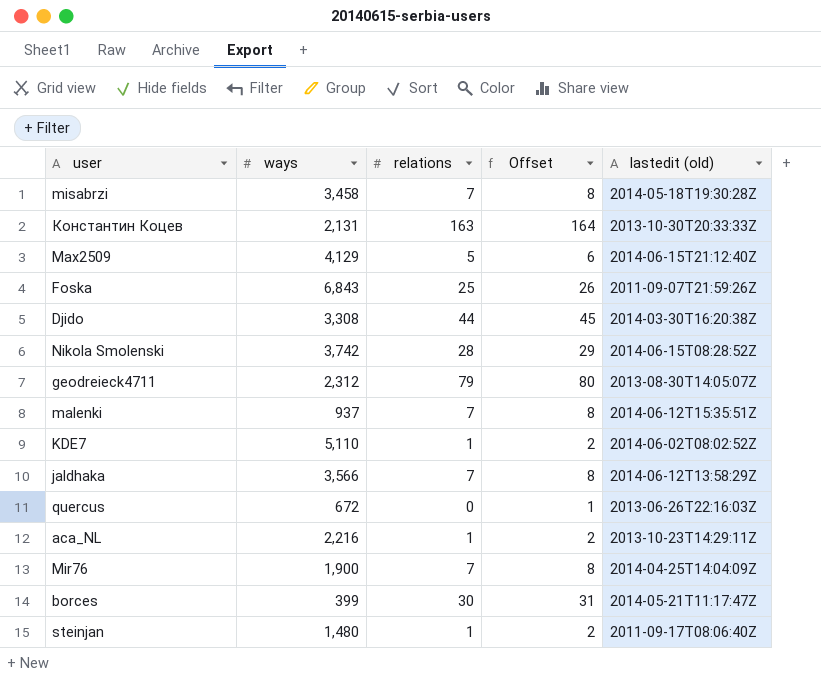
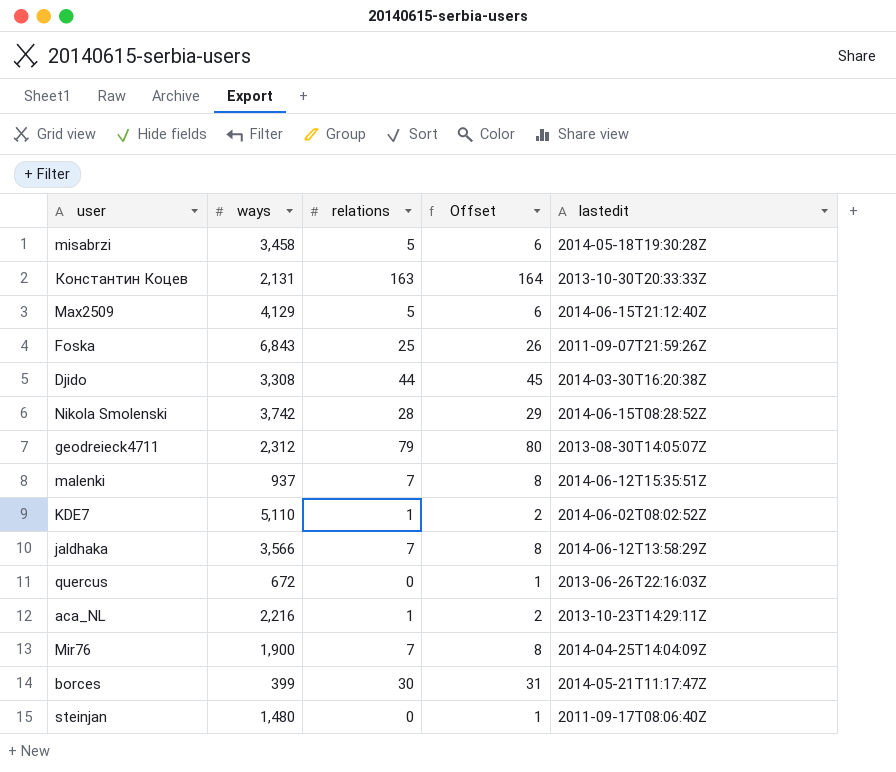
column name: lastedit (old) -> lastedit
misabrzi | relations: 7 -> 5
misabrzi | Offset: 8 -> 6
steinjan | relations: 1 -> 0
steinjan | Offset: 2 -> 1

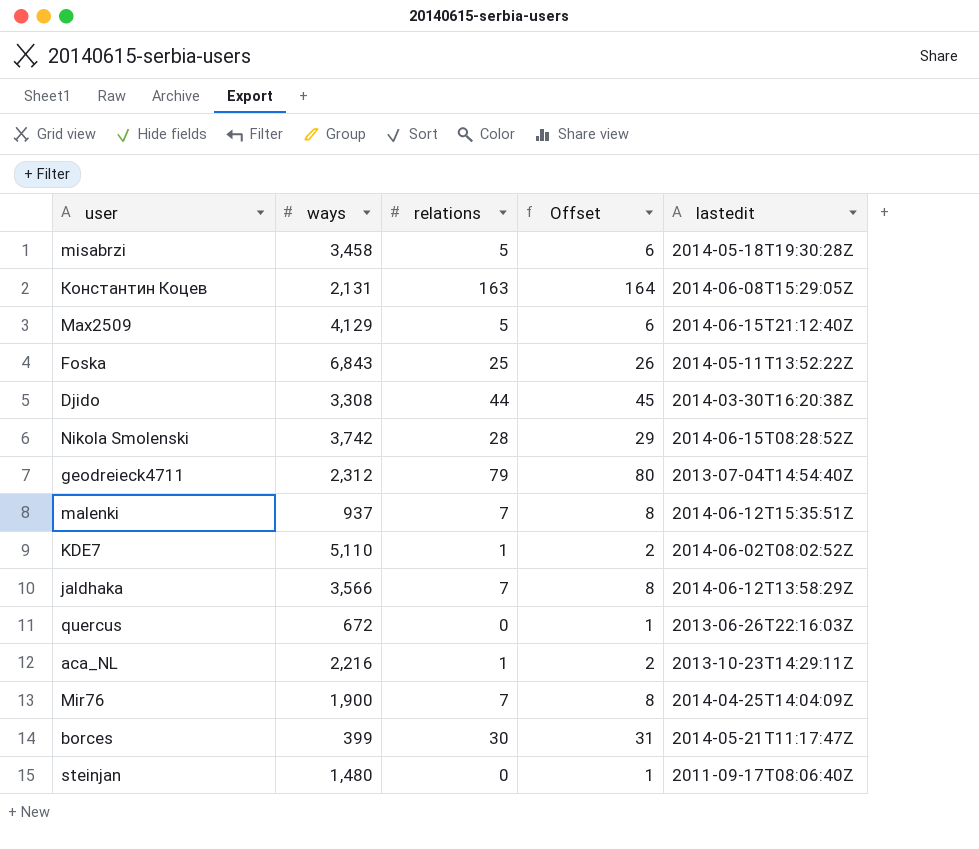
Константин Коцев | lastedit: 2013-10-30T20:33:33Z -> 2014-06-08T15:29:05Z
Foska | lastedit: 2011-09-07T21:59:26Z -> 2014-05-11T13:52:22Z
geodreieck4711 | lastedit: 2013-08-30T14:05:07Z -> 2013-07-04T14:54:40Z

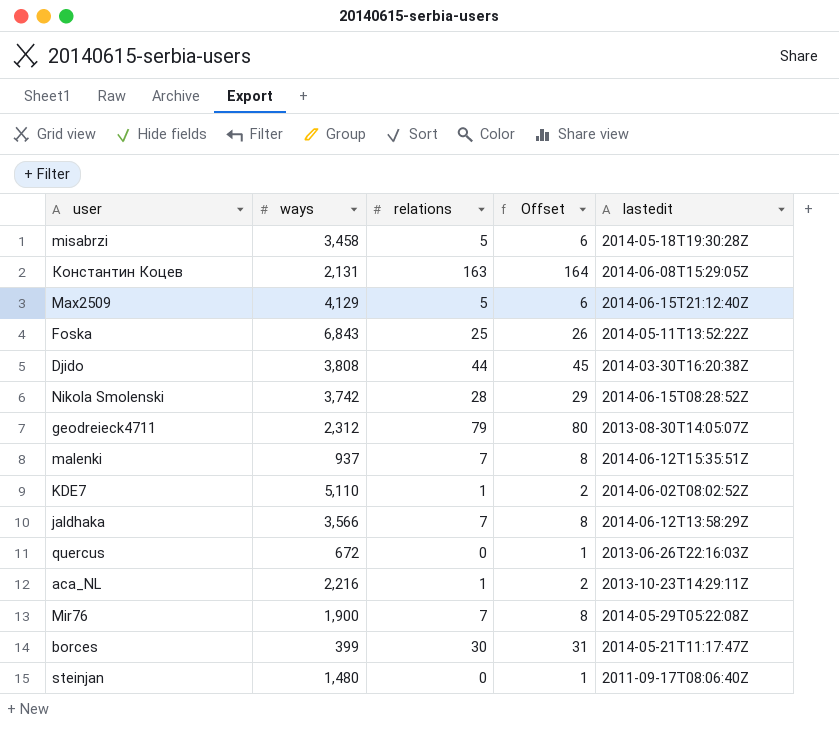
Djido | ways: 3,308 -> 3,808
geodreieck4711 | lastedit: 2013-07-04T14:54:40Z -> 2013-08-30T14:05:07Z
Mir76 | lastedit: 2014-04-25T14:04:09Z -> 2014-05-29T05:22:08Z

